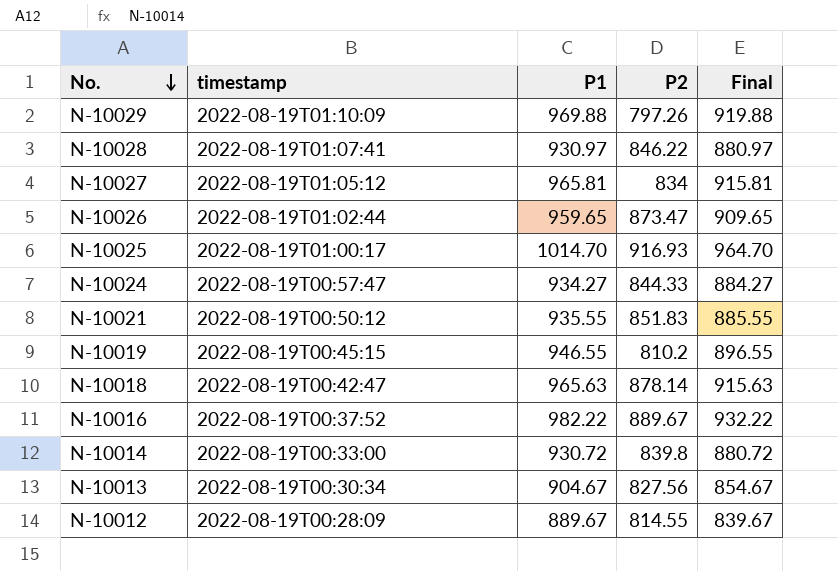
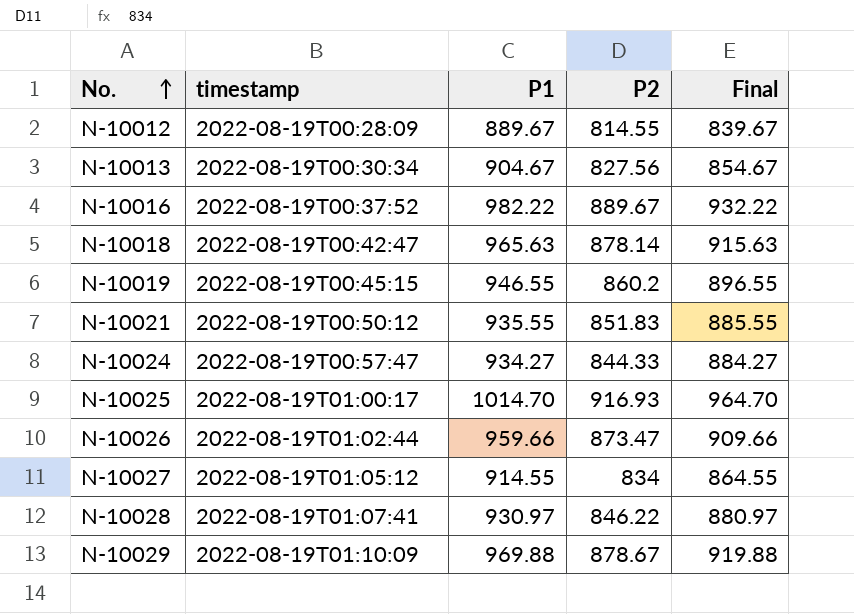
row order: No. descending -> No. ascending
row N-10014: 2022-08-19T00:33:00 | 930.72 | 839.8 | 880.72 -> none
N-10019 | P2: 810.2 -> 860.2
N-10026 | P1: 959.65 -> 959.66
N-10026 | Final: 909.65 -> 909.66
N-10027 | P1: 965.81 -> 914.55
N-10027 | Final: 915.81 -> 864.55
N-10029 | P2: 797.26 -> 878.67

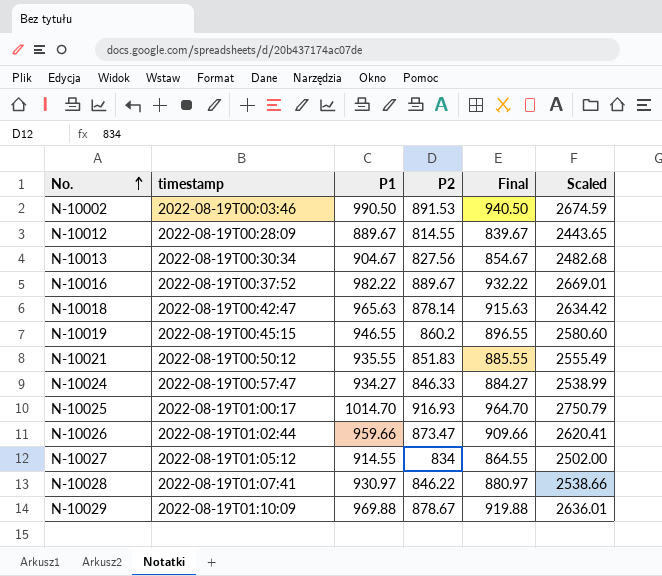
column Scaled | formula: none -> [P2] * 3
row N-10002: none -> 2022-08-19T00:03:46 | 990.50 | 891.53 | 940.50 | 2674.59
N-10024 | P2: 844.33 -> 846.33

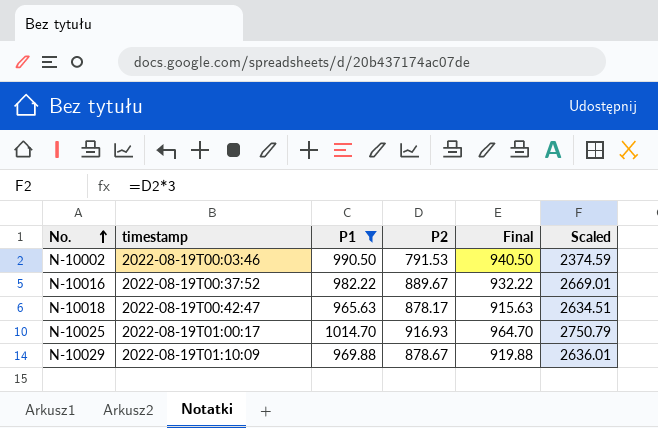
filter: none -> P1 >= 965.63
N-10002 | P2: 891.53 -> 791.53
N-10002 | Scaled: 2674.59 -> 2374.59
N-10018 | P2: 878.14 -> 878.17
N-10018 | Scaled: 2634.42 -> 2634.51

